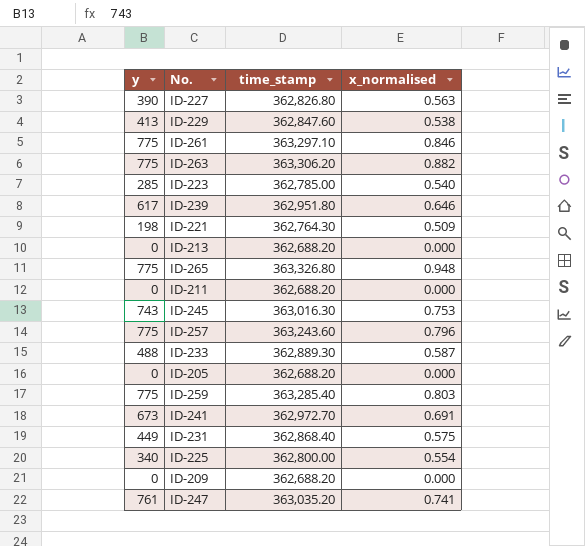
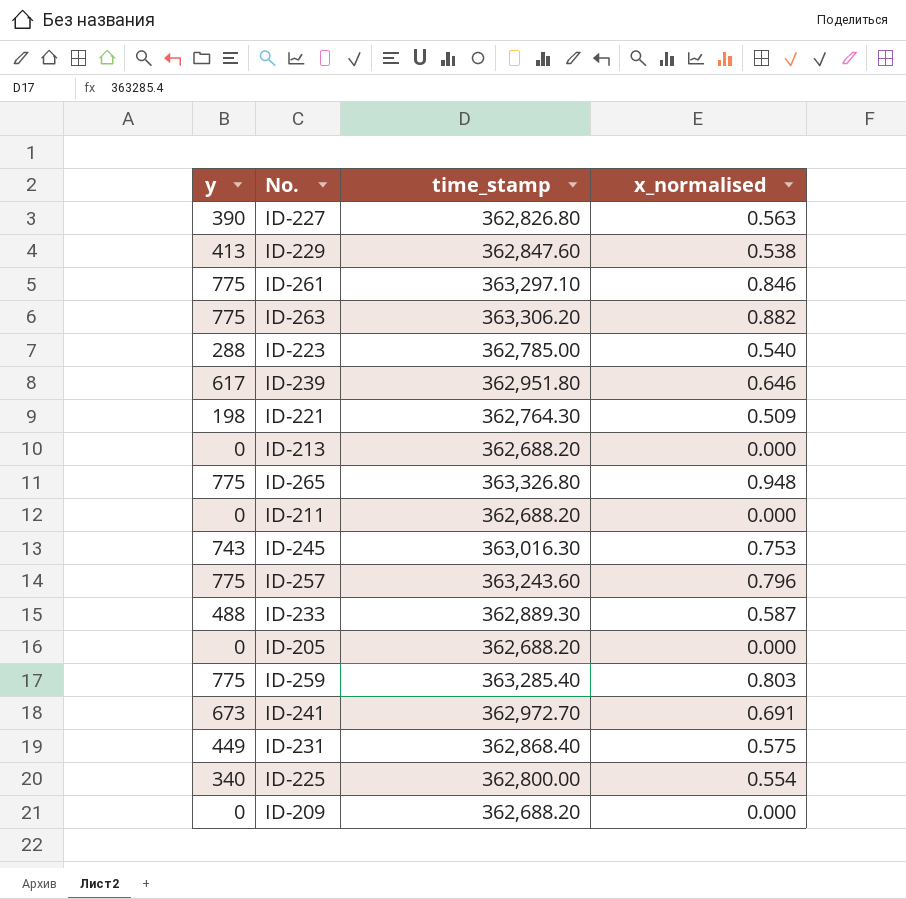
row ID-247: 761 | 363,035.20 | 0.741 -> none
ID-223 | y: 285 -> 288

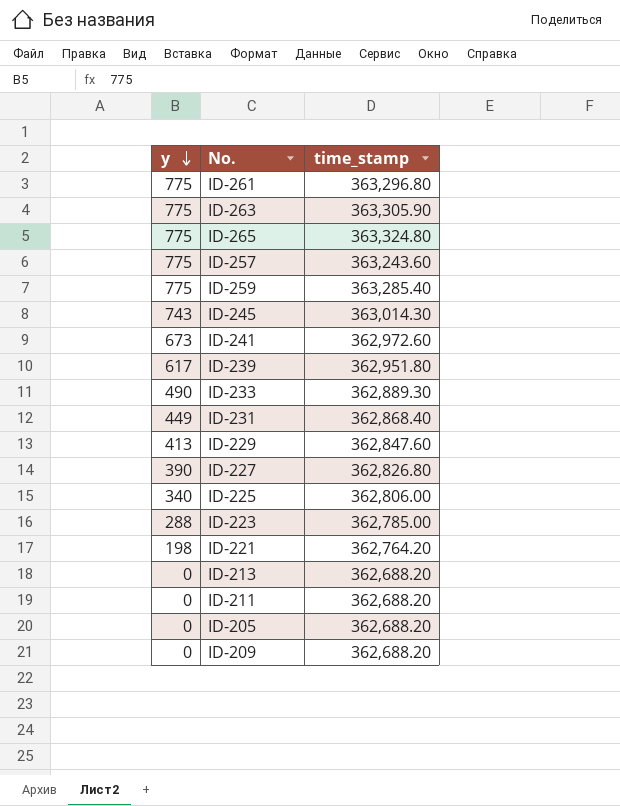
row order: none -> y descending
column x_normalised | position: 4 -> none
ID-261 | time_stamp: 363,297.10 -> 363,296.80
ID-263 | time_stamp: 363,306.20 -> 363,305.90
ID-265 | time_stamp: 363,326.80 -> 363,324.80
ID-245 | time_stamp: 363,016.30 -> 363,014.30
ID-241 | time_stamp: 362,972.70 -> 362,972.60
ID-233 | y: 488 -> 490
ID-225 | time_stamp: 362,800.00 -> 362,806.00
ID-221 | time_stamp: 362,764.30 -> 362,764.20

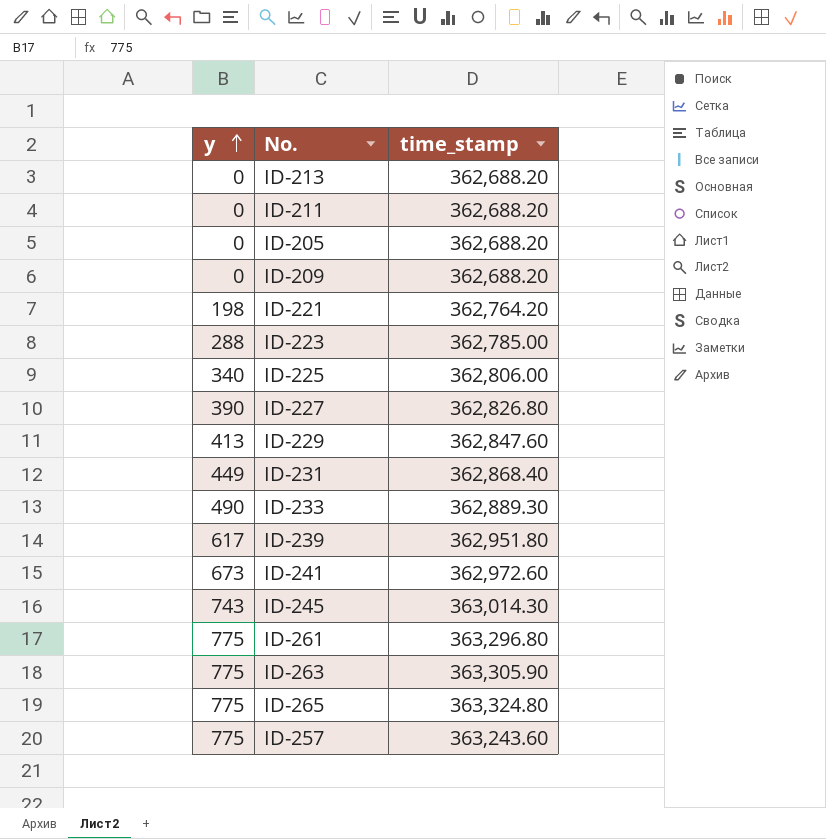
row order: y descending -> y ascending
row ID-259: 775 | 363,285.40 -> none

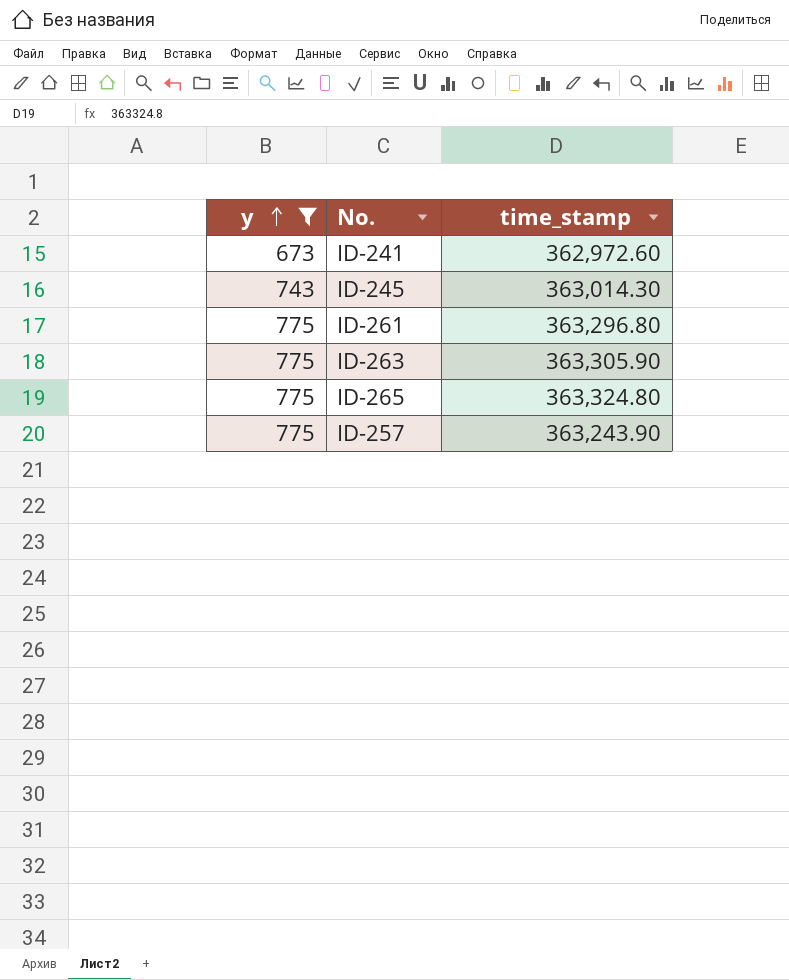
filter: none -> y >= 673
ID-257 | time_stamp: 363,243.60 -> 363,243.90

